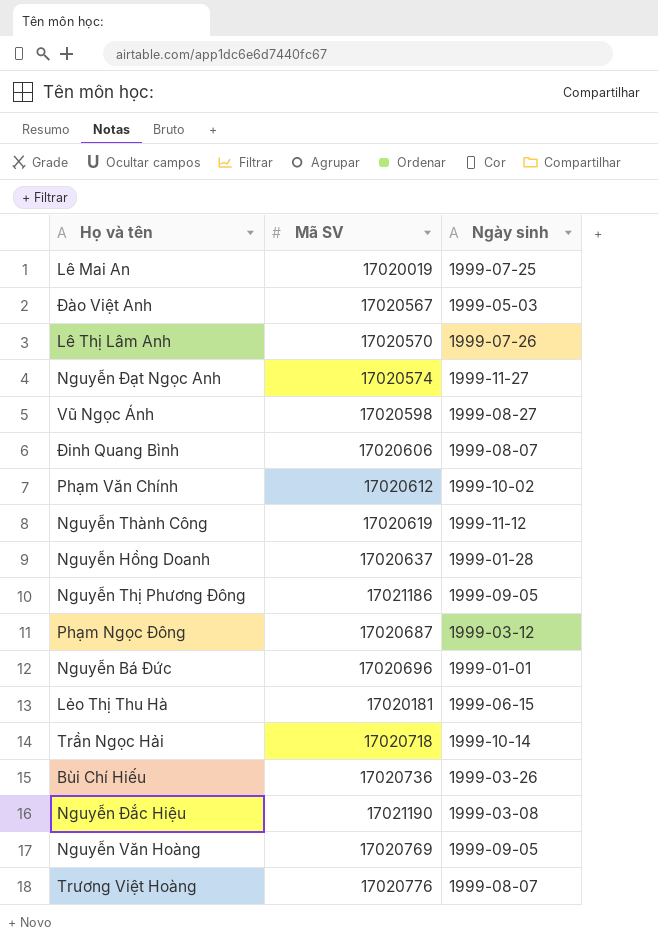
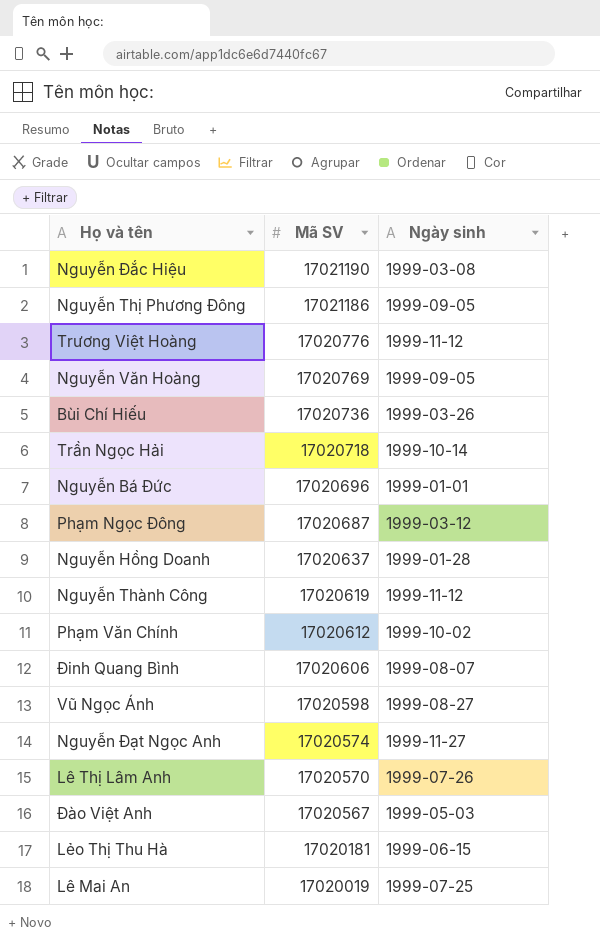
row order: none -> Mã SV descending
Trương Việt Hoàng | Ngày sinh: 1999-08-07 -> 1999-11-12

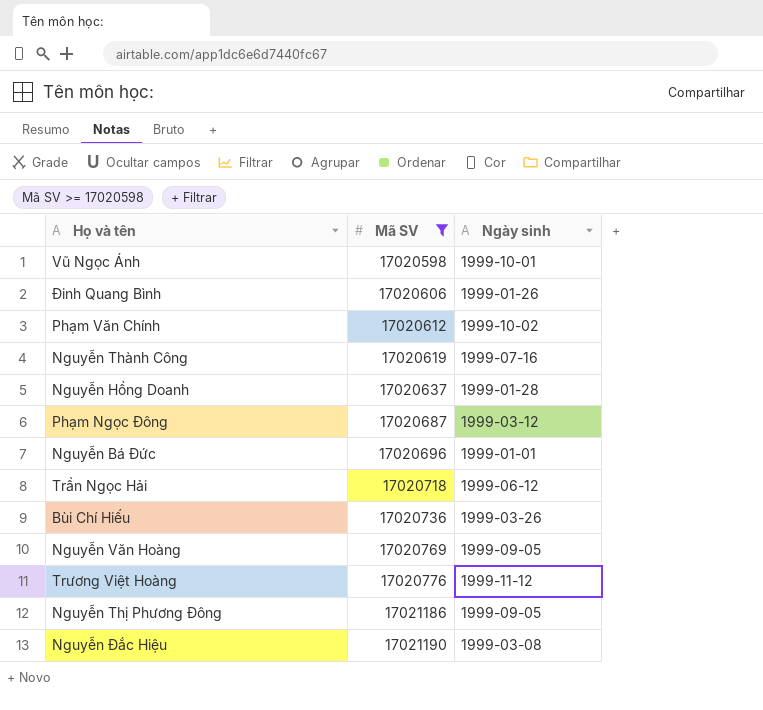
filter: none -> Mã SV >= 17020598
row order: Mã SV descending -> Mã SV ascending
Vũ Ngọc Ánh | Ngày sinh: 1999-08-27 -> 1999-10-01
Đinh Quang Bình | Ngày sinh: 1999-08-07 -> 1999-01-26
Nguyễn Thành Công | Ngày sinh: 1999-11-12 -> 1999-07-16
Trần Ngọc Hải | Ngày sinh: 1999-10-14 -> 1999-06-12

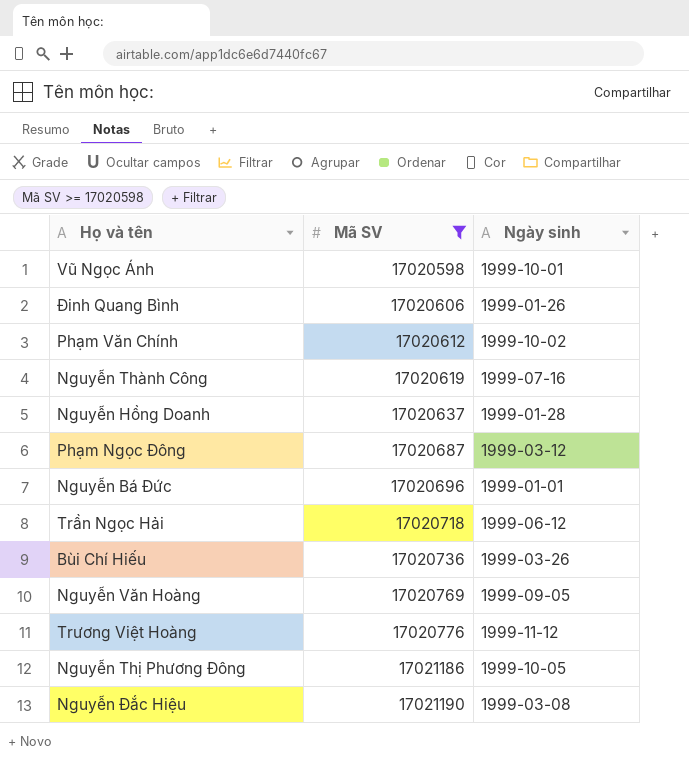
Nguyễn Thị Phương Đông | Ngày sinh: 1999-09-05 -> 1999-10-05

